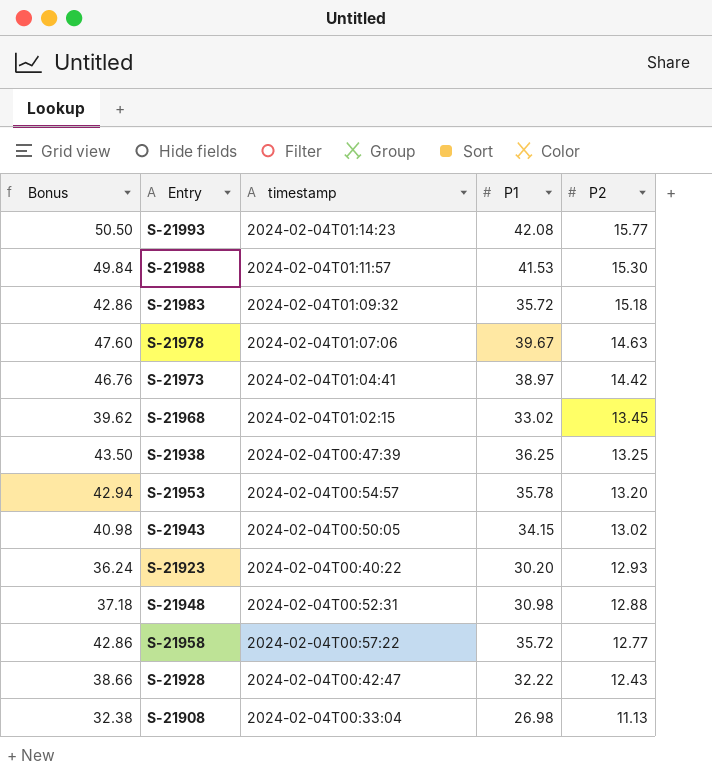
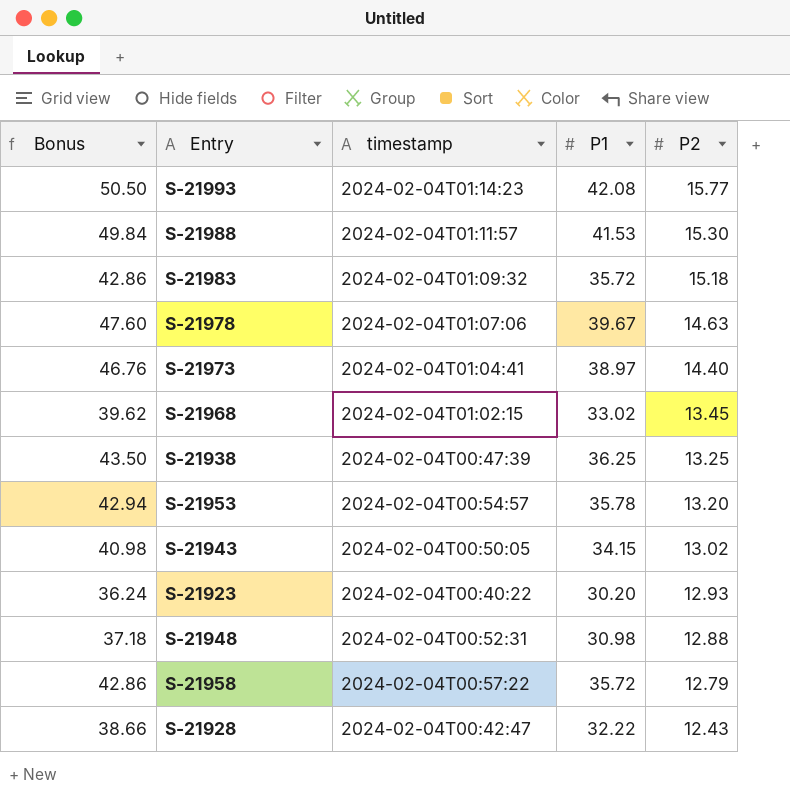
row S-21908: 32.38 | 2024-02-04T00:33:04 | 26.98 | 11.13 -> none
S-21973 | P2: 14.42 -> 14.40
S-21958 | P2: 12.77 -> 12.79

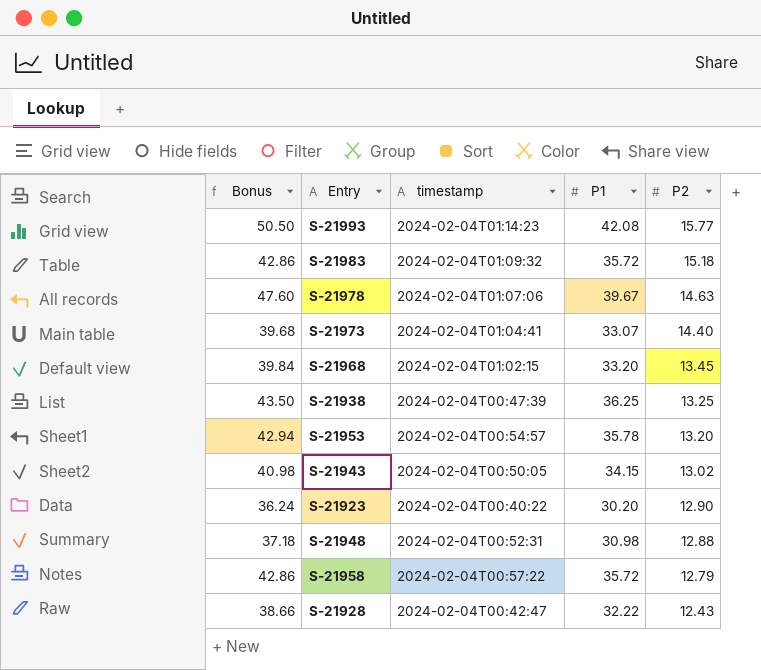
row S-21988: 49.84 | 2024-02-04T01:11:57 | 41.53 | 15.30 -> none
S-21973 | Bonus: 46.76 -> 39.68
S-21973 | P1: 38.97 -> 33.07
S-21968 | Bonus: 39.62 -> 39.84
S-21968 | P1: 33.02 -> 33.20
S-21923 | P2: 12.93 -> 12.90

